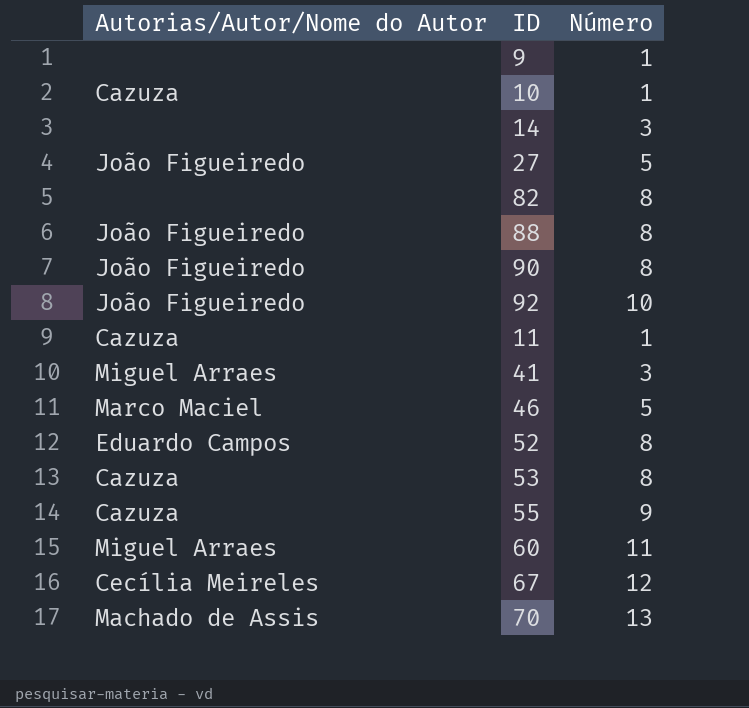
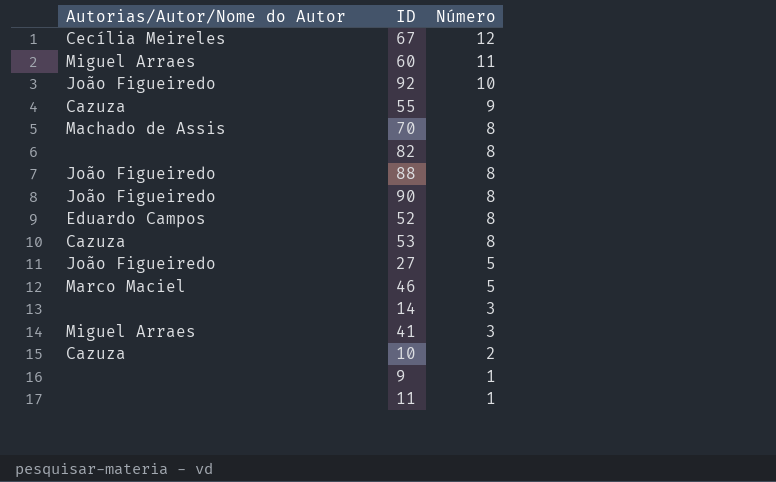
row order: none -> Número descending
70 | Número: 13 -> 8
10 | Número: 1 -> 2
11 | Autorias/Autor/Nome do Autor: Cazuza -> none

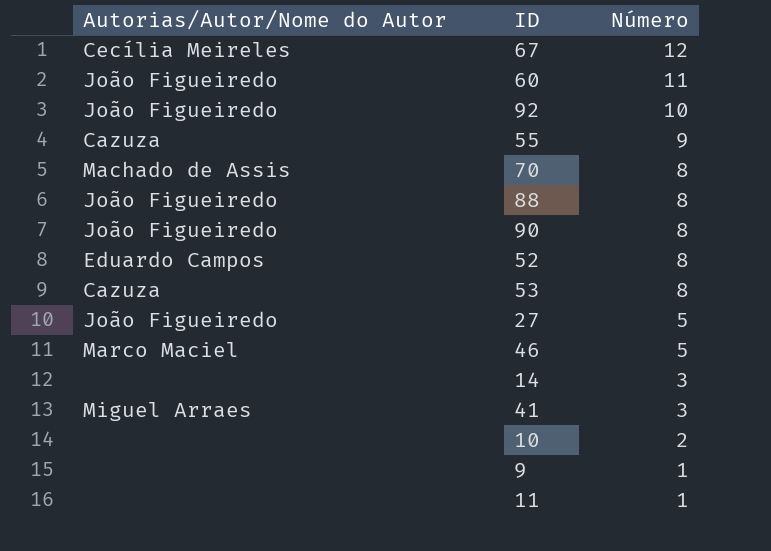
row 82: none | 8 -> none
60 | Autorias/Autor/Nome do Autor: Miguel Arraes -> João Figueiredo
10 | Autorias/Autor/Nome do Autor: Cazuza -> none

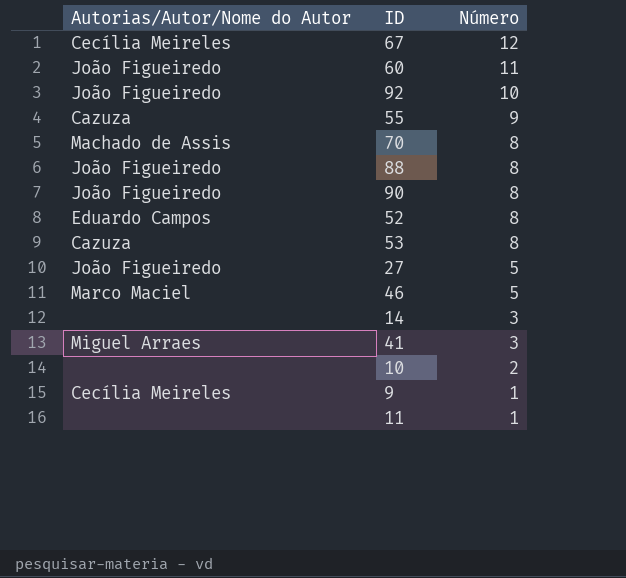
9 | Autorias/Autor/Nome do Autor: none -> Cecília Meireles

